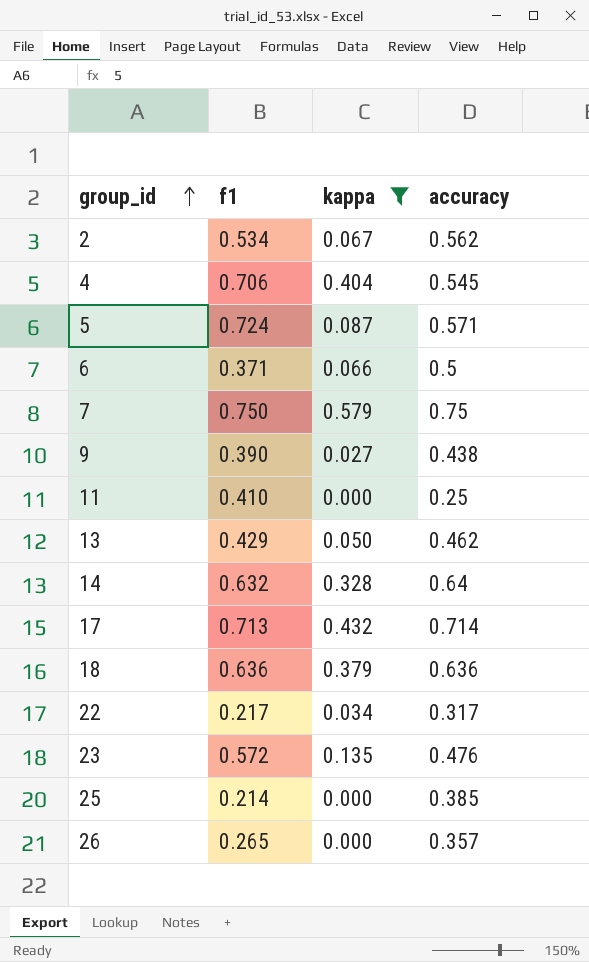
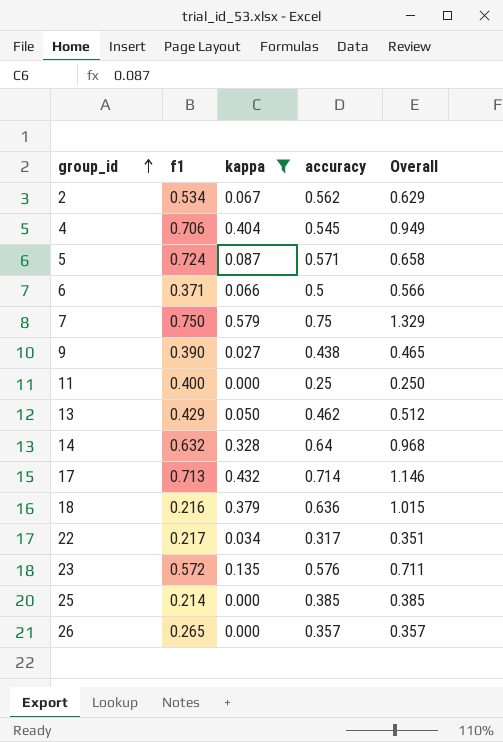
column Overall | formula: none -> [kappa] + [accuracy]
11 | f1: 0.410 -> 0.400
18 | f1: 0.636 -> 0.216
23 | accuracy: 0.476 -> 0.576

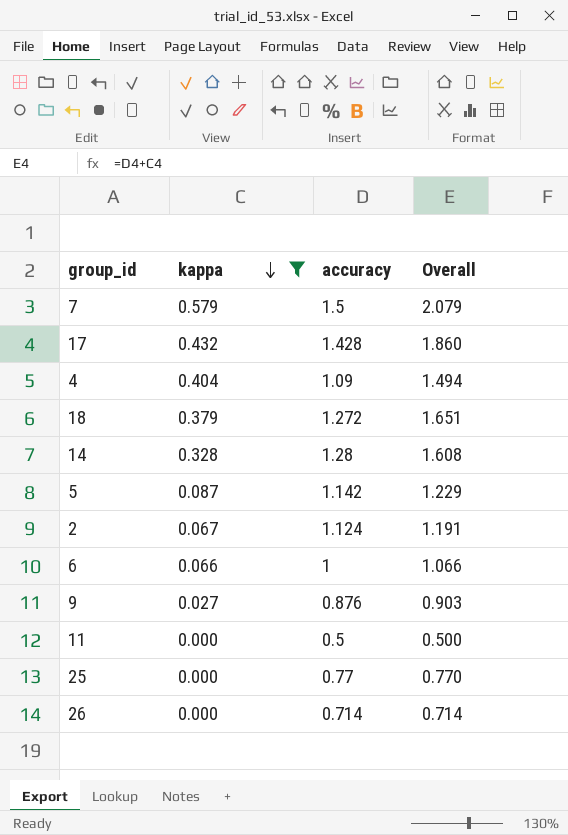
row order: group_id ascending -> kappa descending
column f1 | position: 2 -> none
row 13: 0.429 | 0.050 | 0.462 | 0.512 -> none
row 22: 0.217 | 0.034 | 0.317 | 0.351 -> none
row 23: 0.572 | 0.135 | 0.576 | 0.711 -> none
7 | accuracy: 0.75 -> 1.5
7 | Overall: 1.329 -> 2.079
17 | accuracy: 0.714 -> 1.428
17 | Overall: 1.146 -> 1.860
4 | accuracy: 0.545 -> 1.09
4 | Overall: 0.949 -> 1.494
18 | accuracy: 0.636 -> 1.272
18 | Overall: 1.015 -> 1.651
14 | accuracy: 0.64 -> 1.28
14 | Overall: 0.968 -> 1.608
5 | accuracy: 0.571 -> 1.142
5 | Overall: 0.658 -> 1.229
2 | accuracy: 0.562 -> 1.124
2 | Overall: 0.629 -> 1.191
6 | accuracy: 0.5 -> 1
6 | Overall: 0.566 -> 1.066
9 | accuracy: 0.438 -> 0.876
9 | Overall: 0.465 -> 0.903
11 | accuracy: 0.25 -> 0.5
11 | Overall: 0.250 -> 0.500
25 | accuracy: 0.385 -> 0.77
25 | Overall: 0.385 -> 0.770
26 | accuracy: 0.357 -> 0.714
26 | Overall: 0.357 -> 0.714

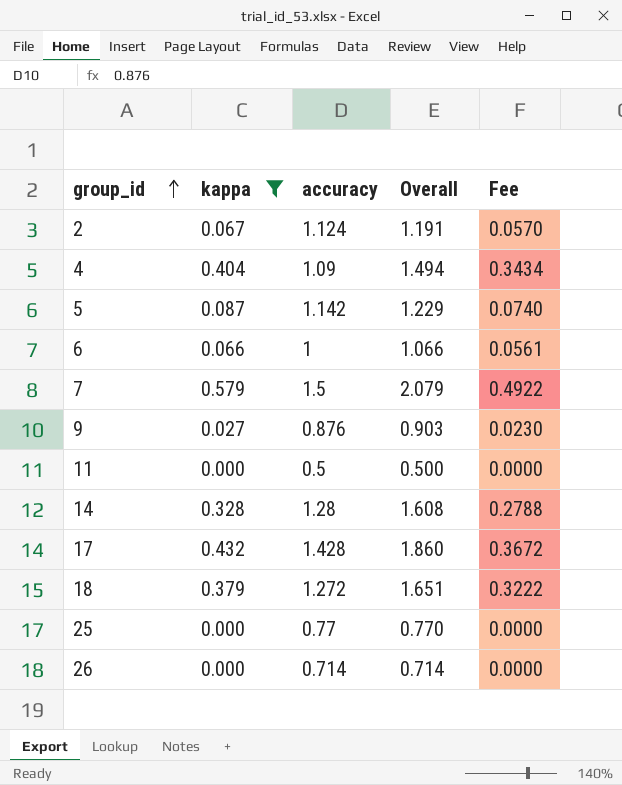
row order: kappa descending -> group_id ascending
column Fee | formula: none -> [kappa] * 0.85

